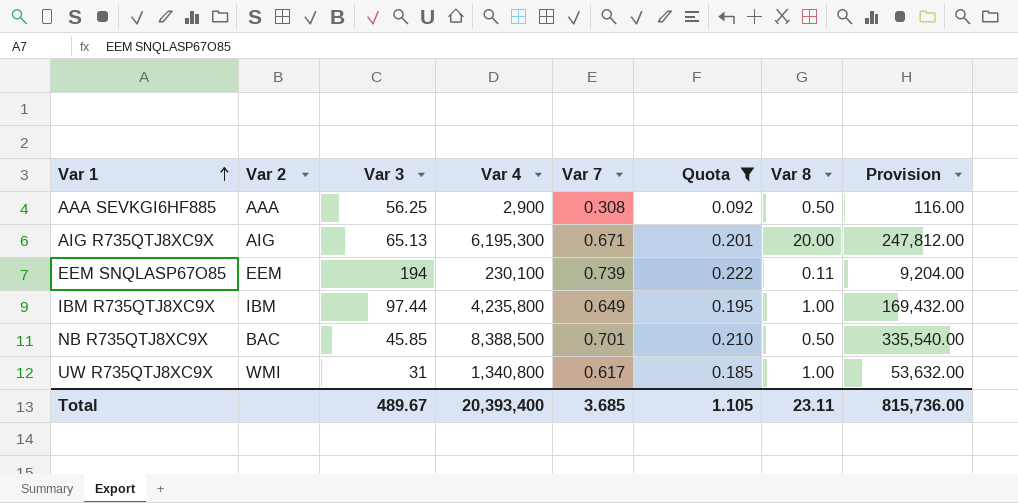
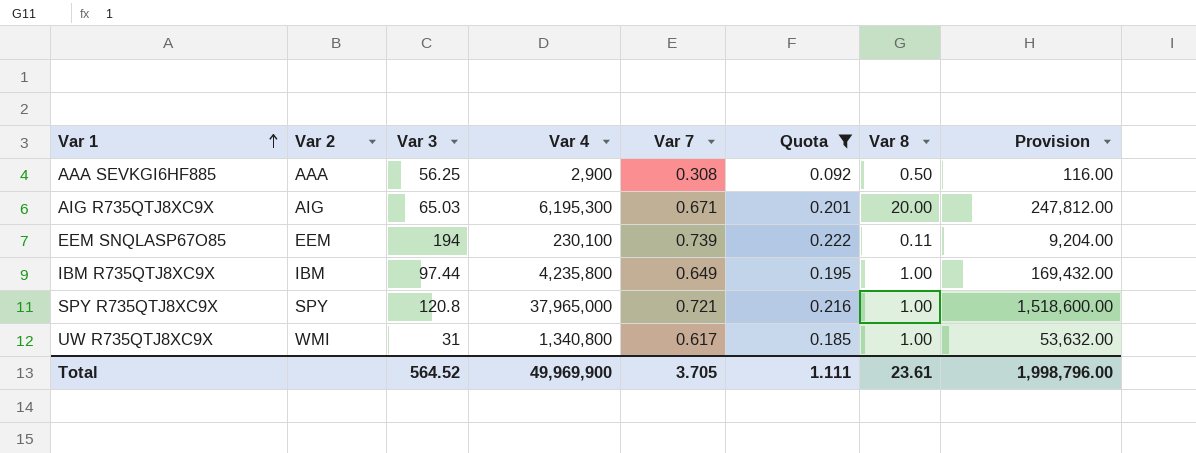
row NB R735QTJ8XC9X: BAC | 45.85 | 8,388,500 | 0.701 | 0.210 | 0.50 | 335,540.00 -> none
AIG R735QTJ8XC9X | Var 3: 65.13 -> 65.03
row SPY R735QTJ8XC9X: none -> SPY | 120.8 | 37,965,000 | 0.721 | 0.216 | 1.00 | 1,518,600.00
Total | Var 3: 489.67 -> 564.52
Total | Var 4: 20,393,400 -> 49,969,900
Total | Var 7: 3.685 -> 3.705
Total | Quota: 1.105 -> 1.111
Total | Var 8: 23.11 -> 23.61
Total | Provision: 815,736.00 -> 1,998,796.00

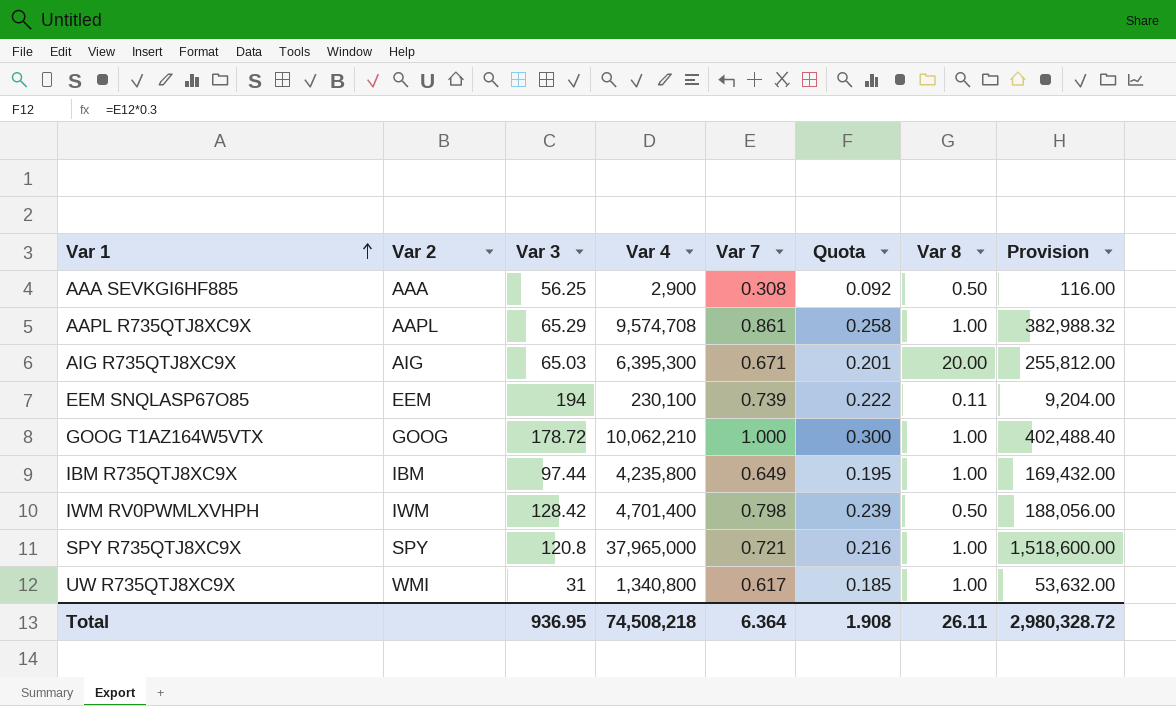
filter: Quota <= 0.222 -> none
AIG R735QTJ8XC9X | Var 4: 6,195,300 -> 6,395,300
AIG R735QTJ8XC9X | Provision: 247,812.00 -> 255,812.00
Total | Var 3: 564.52 -> 936.95
Total | Var 4: 49,969,900 -> 74,508,218
Total | Var 7: 3.705 -> 6.364
Total | Quota: 1.111 -> 1.908
Total | Var 8: 23.61 -> 26.11
Total | Provision: 1,998,796.00 -> 2,980,328.72

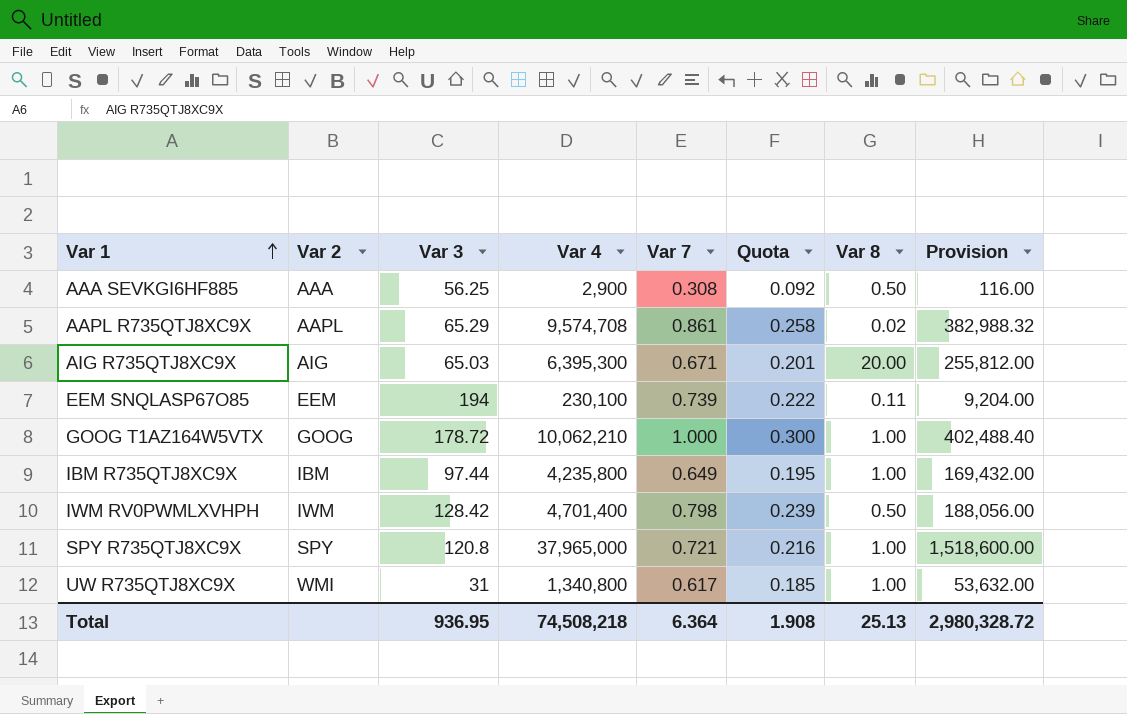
AAPL R735QTJ8XC9X | Var 8: 1.00 -> 0.02
Total | Var 8: 26.11 -> 25.13

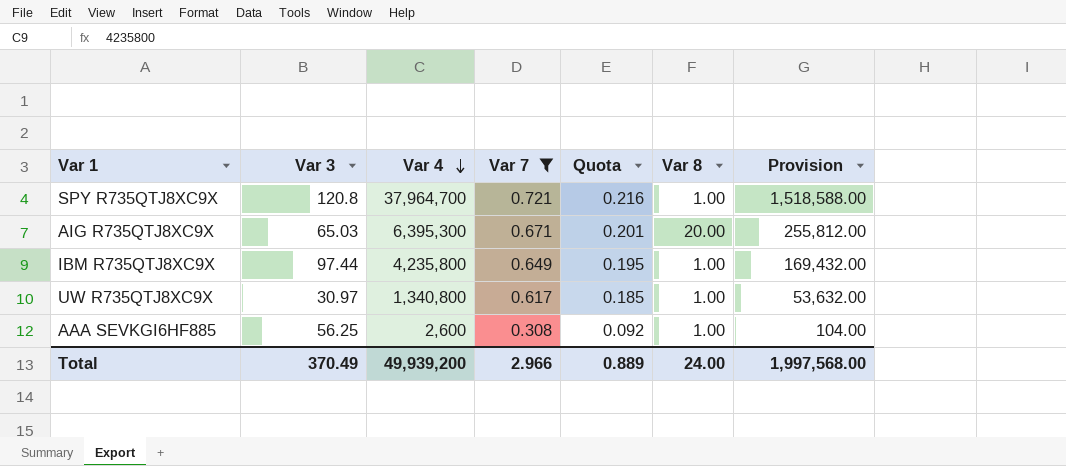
filter: none -> Var 7 <= 0.721
row order: Var 1 ascending -> Var 4 descending
column Var 2 | position: 2 -> none
SPY R735QTJ8XC9X | Var 4: 37,965,000 -> 37,964,700
SPY R735QTJ8XC9X | Provision: 1,518,600.00 -> 1,518,588.00
UW R735QTJ8XC9X | Var 3: 31 -> 30.97
AAA SEVKGI6HF885 | Var 4: 2,900 -> 2,600
AAA SEVKGI6HF885 | Var 8: 0.50 -> 1.00
AAA SEVKGI6HF885 | Provision: 116.00 -> 104.00
Total | Var 3: 936.95 -> 370.49
Total | Var 4: 74,508,218 -> 49,939,200
Total | Var 7: 6.364 -> 2.966
Total | Quota: 1.908 -> 0.889
Total | Var 8: 25.13 -> 24.00
Total | Provision: 2,980,328.72 -> 1,997,568.00

